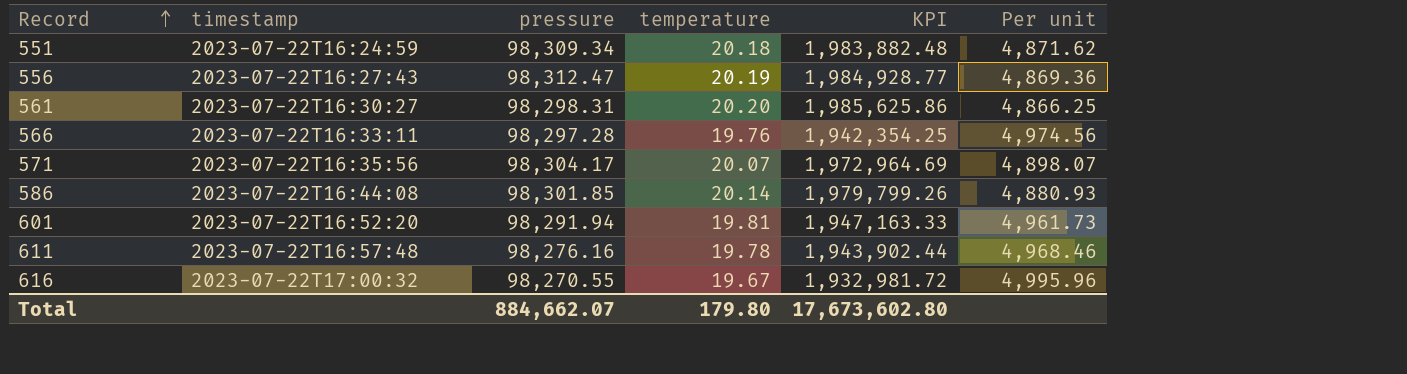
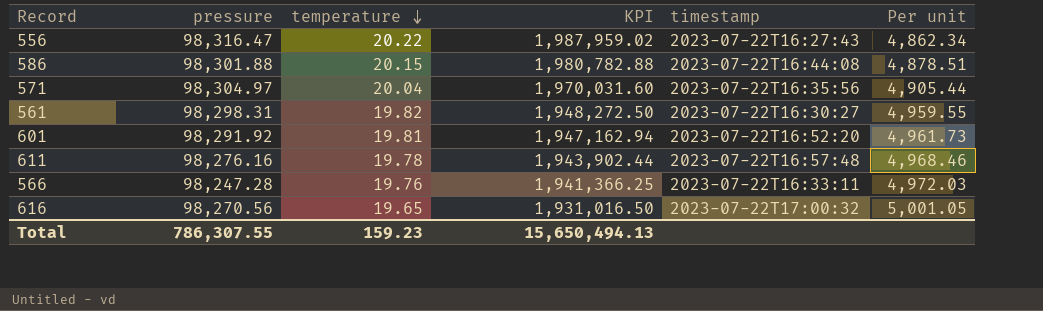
row order: Record ascending -> temperature descending
column timestamp | position: 2 -> 5
row 551: 2023-07-22T16:24:59 | 98,309.34 | 20.18 | 1,983,882.48 | 4,871.62 -> none
556 | pressure: 98,312.47 -> 98,316.47
556 | temperature: 20.19 -> 20.22
556 | KPI: 1,984,928.77 -> 1,987,959.02
556 | Per unit: 4,869.36 -> 4,862.34
586 | pressure: 98,301.85 -> 98,301.88
586 | temperature: 20.14 -> 20.15
586 | KPI: 1,979,799.26 -> 1,980,782.88
586 | Per unit: 4,880.93 -> 4,878.51
571 | pressure: 98,304.17 -> 98,304.97
571 | temperature: 20.07 -> 20.04
571 | KPI: 1,972,964.69 -> 1,970,031.60
571 | Per unit: 4,898.07 -> 4,905.44
561 | temperature: 20.20 -> 19.82
561 | KPI: 1,985,625.86 -> 1,948,272.50
561 | Per unit: 4,866.25 -> 4,959.55
601 | pressure: 98,291.94 -> 98,291.92
601 | KPI: 1,947,163.33 -> 1,947,162.94
566 | pressure: 98,297.28 -> 98,247.28
566 | KPI: 1,942,354.25 -> 1,941,366.25
566 | Per unit: 4,974.56 -> 4,972.03
616 | pressure: 98,270.55 -> 98,270.56
616 | temperature: 19.67 -> 19.65
616 | KPI: 1,932,981.72 -> 1,931,016.50
616 | Per unit: 4,995.96 -> 5,001.05
Total | pressure: 884,662.07 -> 786,307.55
Total | temperature: 179.80 -> 159.23
Total | KPI: 17,673,602.80 -> 15,650,494.13

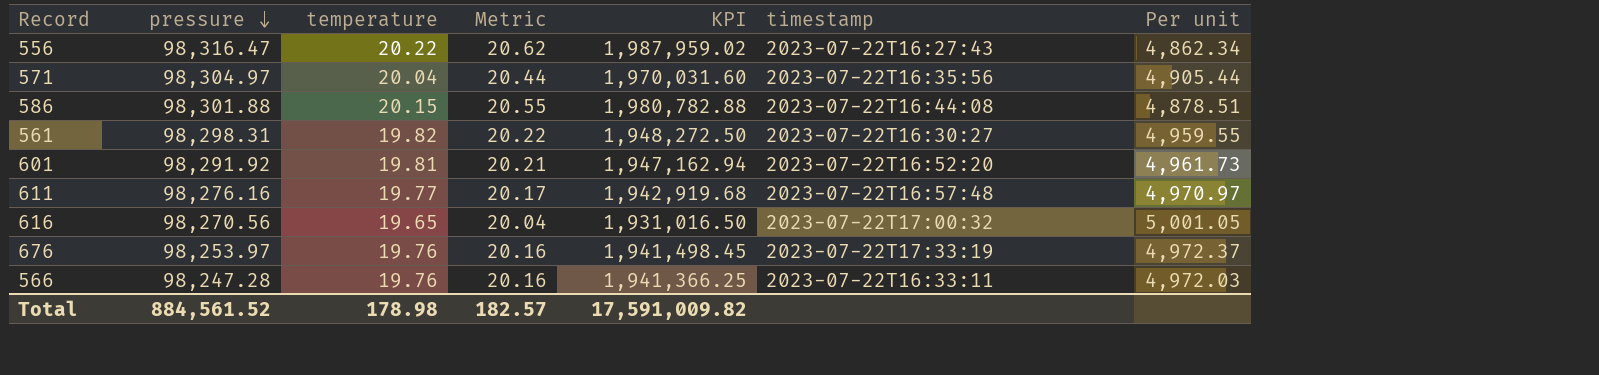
row order: temperature descending -> pressure descending
column Metric | formula: none -> [temperature] * 1.02
611 | temperature: 19.78 -> 19.77
611 | KPI: 1,943,902.44 -> 1,942,919.68
611 | Per unit: 4,968.46 -> 4,970.97
row 676: none -> 98,253.97 | 19.76 | 20.16 | 1,941,498.45 | 2023-07-22T17:33:19 | 4,972.37
Total | pressure: 786,307.55 -> 884,561.52
Total | temperature: 159.23 -> 178.98
Total | KPI: 15,650,494.13 -> 17,591,009.82

